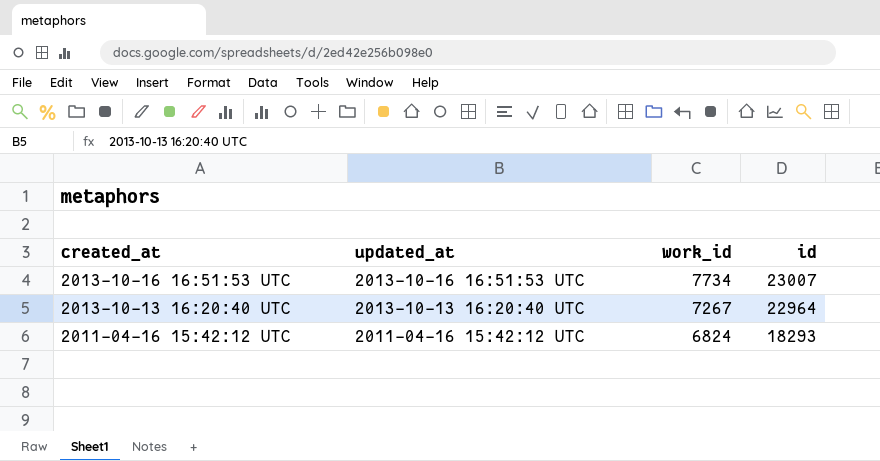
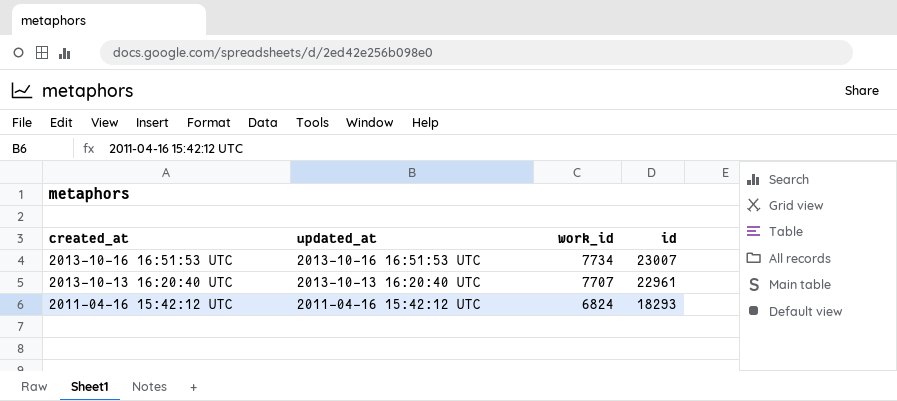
2013-10-13 16:20:40 UTC | work_id: 7267 -> 7707
2013-10-13 16:20:40 UTC | id: 22964 -> 22961

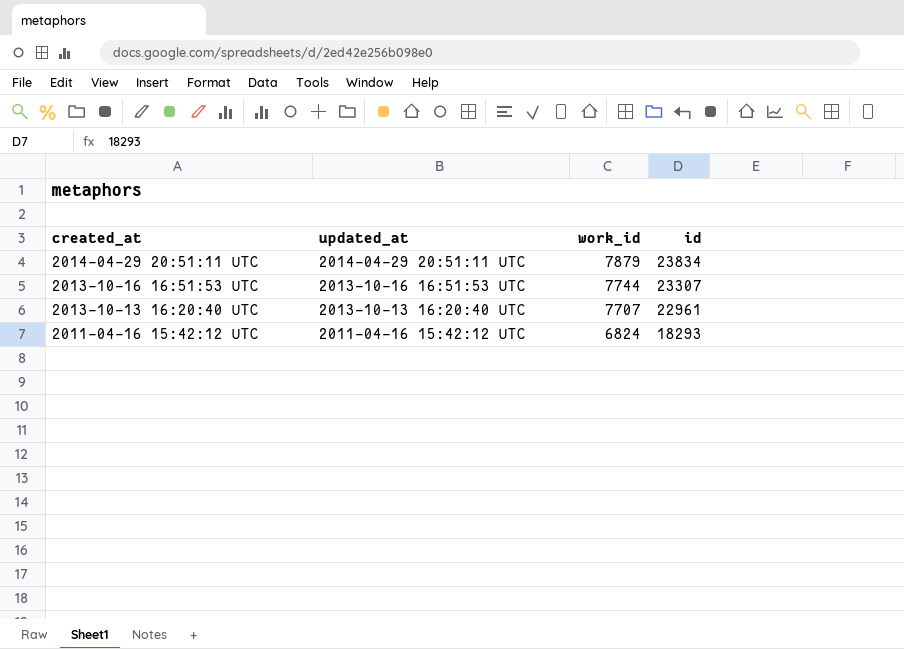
row 2014-04-29 20:51:11 UTC: none -> 2014-04-29 20:51:11 UTC | 7879 | 23834
2013-10-16 16:51:53 UTC | work_id: 7734 -> 7744
2013-10-16 16:51:53 UTC | id: 23007 -> 23307

